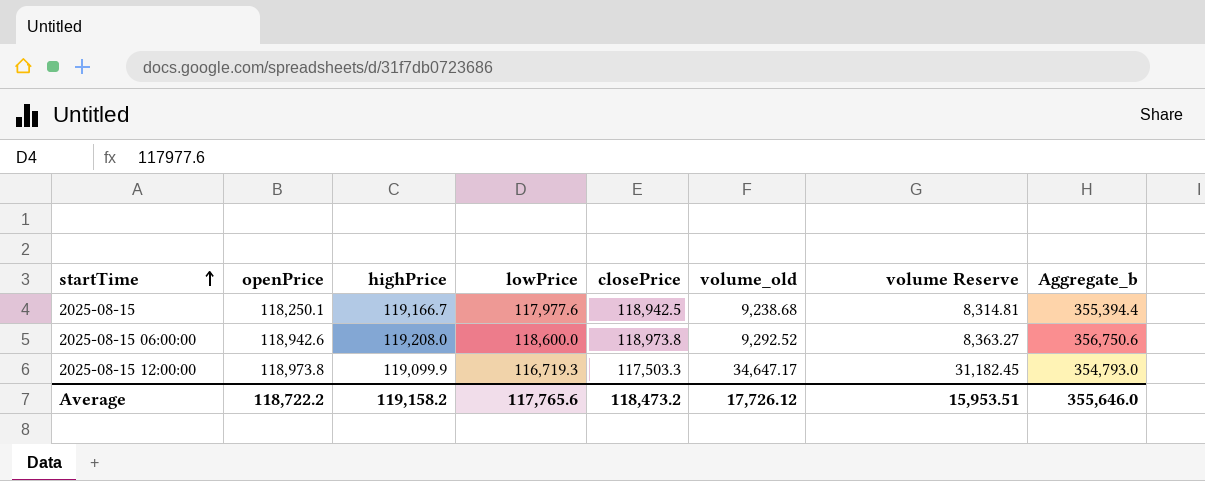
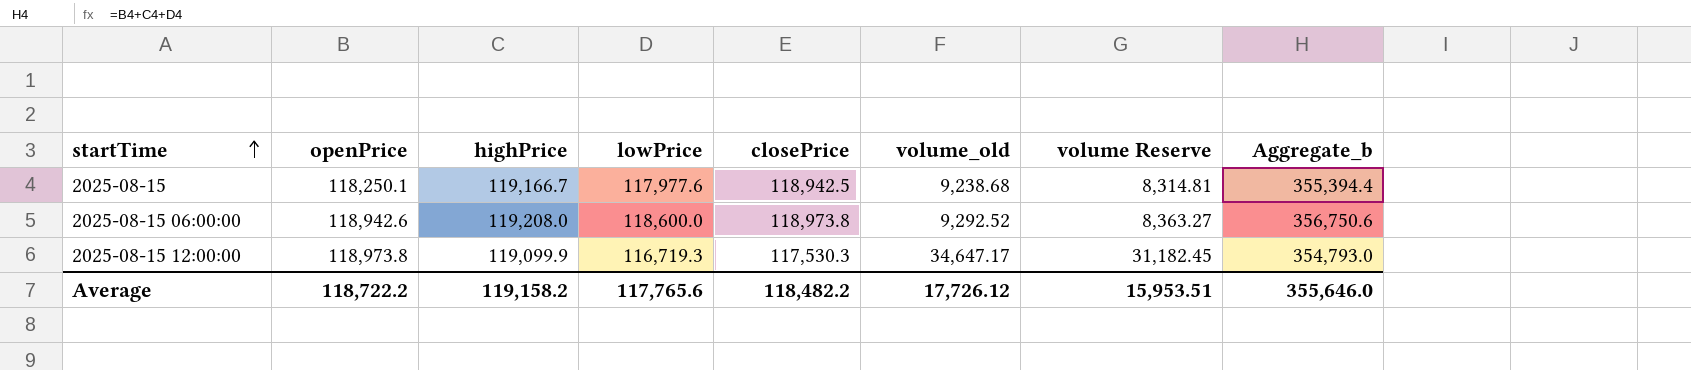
2025-08-15 12:00:00 | closePrice: 117,503.3 -> 117,530.3
Average | closePrice: 118,473.2 -> 118,482.2

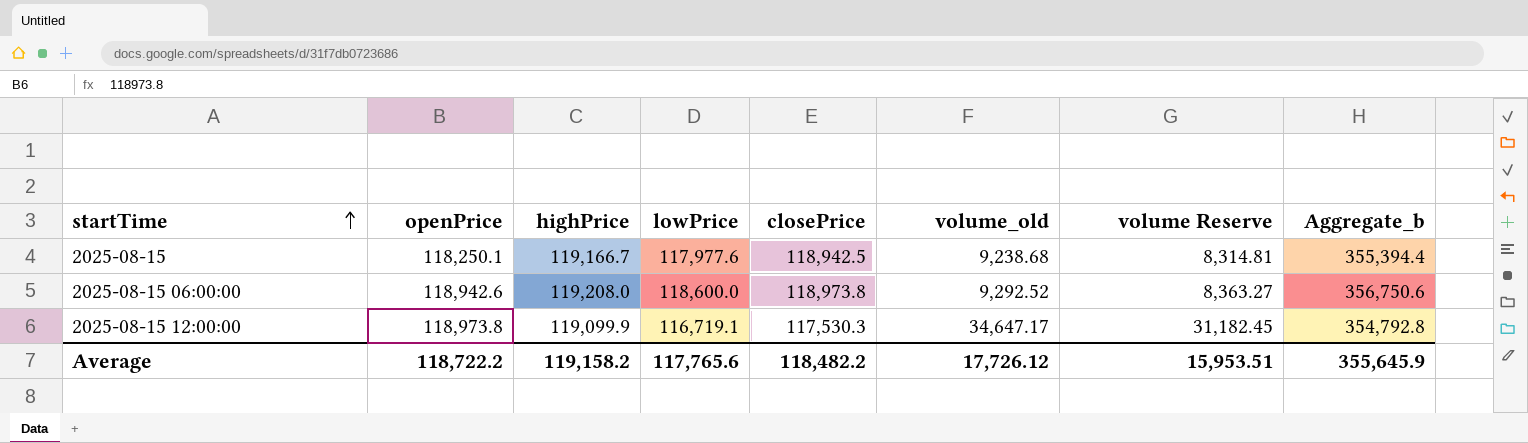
2025-08-15 12:00:00 | lowPrice: 116,719.3 -> 116,719.1
2025-08-15 12:00:00 | Aggregate_b: 354,793.0 -> 354,792.8
Average | Aggregate_b: 355,646.0 -> 355,645.9

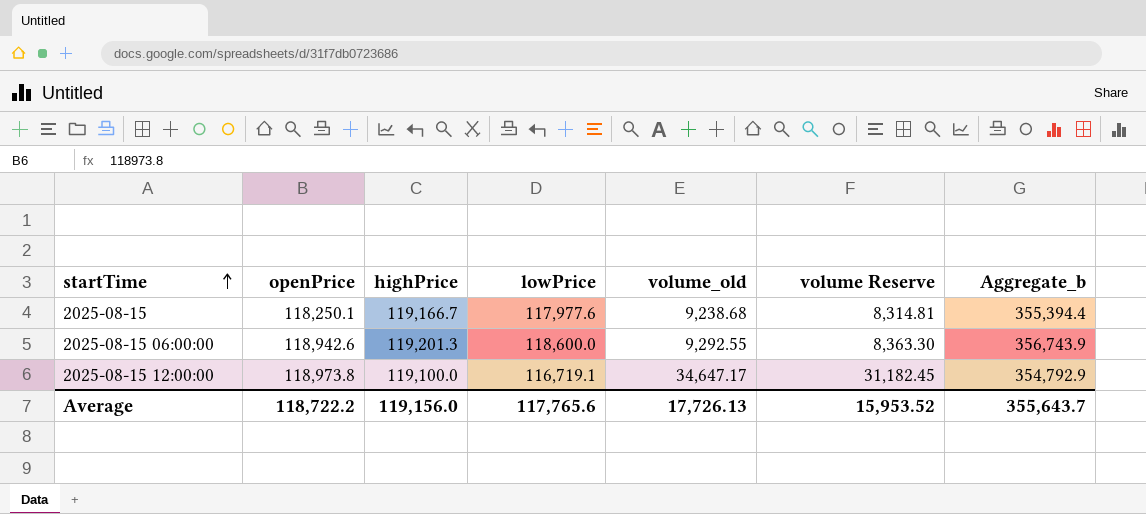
column closePrice | position: 5 -> none
2025-08-15 06:00:00 | highPrice: 119,208.0 -> 119,201.3
2025-08-15 06:00:00 | volume_old: 9,292.52 -> 9,292.55
2025-08-15 06:00:00 | volume Reserve: 8,363.27 -> 8,363.30
2025-08-15 06:00:00 | Aggregate_b: 356,750.6 -> 356,743.9
2025-08-15 12:00:00 | highPrice: 119,099.9 -> 119,100.0
2025-08-15 12:00:00 | Aggregate_b: 354,792.8 -> 354,792.9
Average | highPrice: 119,158.2 -> 119,156.0
Average | volume_old: 17,726.12 -> 17,726.13
Average | volume Reserve: 15,953.51 -> 15,953.52
Average | Aggregate_b: 355,645.9 -> 355,643.7

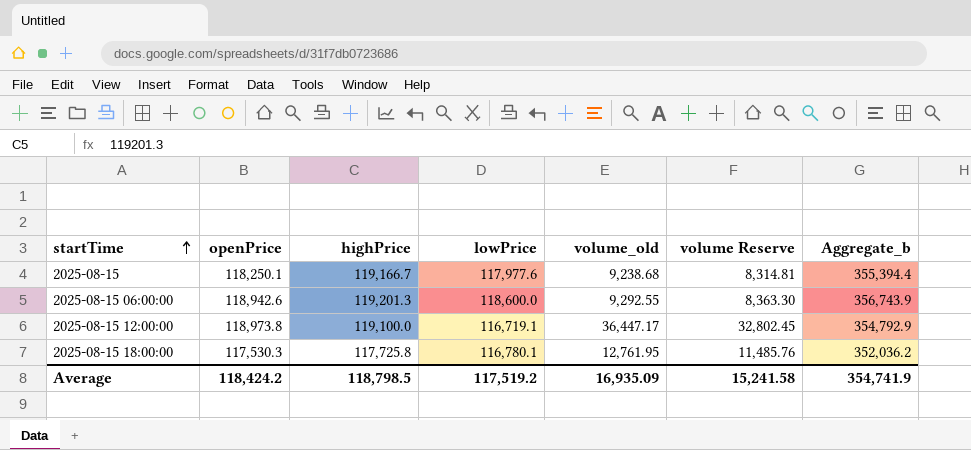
2025-08-15 12:00:00 | volume_old: 34,647.17 -> 36,447.17
2025-08-15 12:00:00 | volume Reserve: 31,182.45 -> 32,802.45
row 2025-08-15 18:00:00: none -> 117,530.3 | 117,725.8 | 116,780.1 | 12,761.95 | 11,485.76 | 352,036.2
Average | openPrice: 118,722.2 -> 118,424.2
Average | highPrice: 119,156.0 -> 118,798.5
Average | lowPrice: 117,765.6 -> 117,519.2
Average | volume_old: 17,726.13 -> 16,935.09
Average | volume Reserve: 15,953.52 -> 15,241.58
Average | Aggregate_b: 355,643.7 -> 354,741.9

